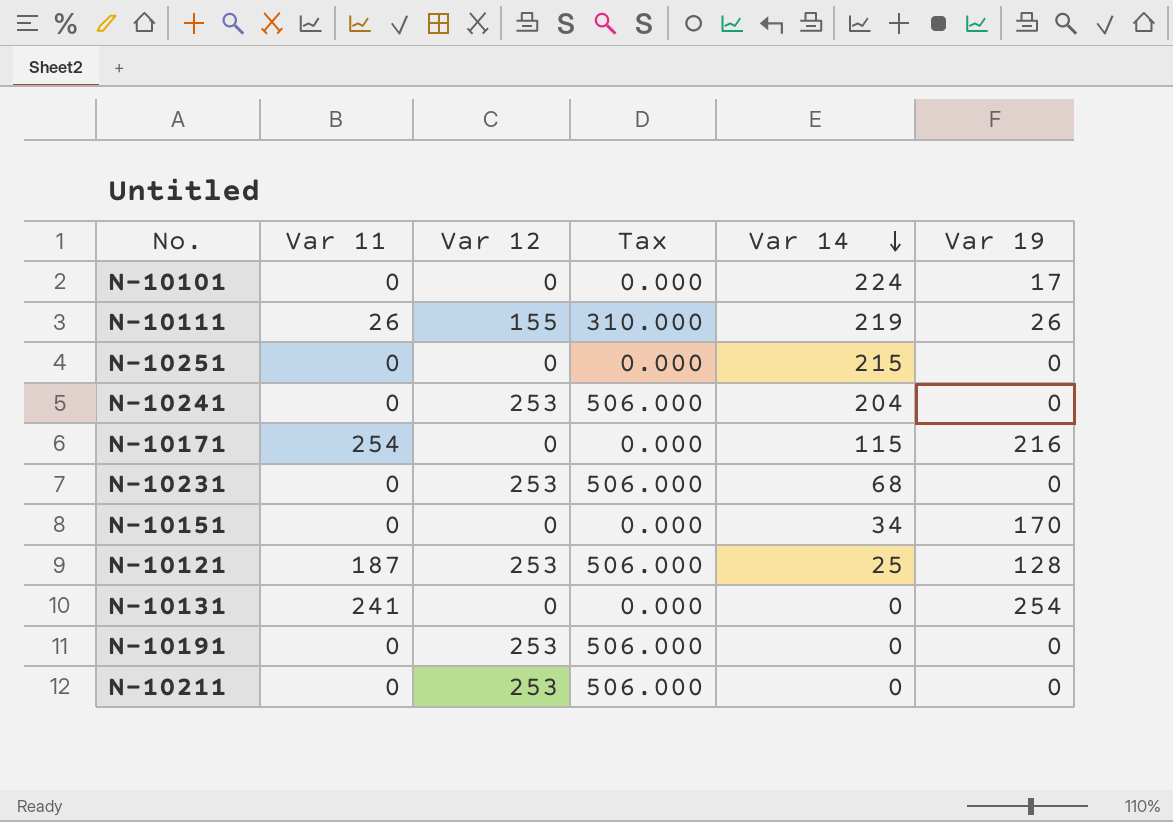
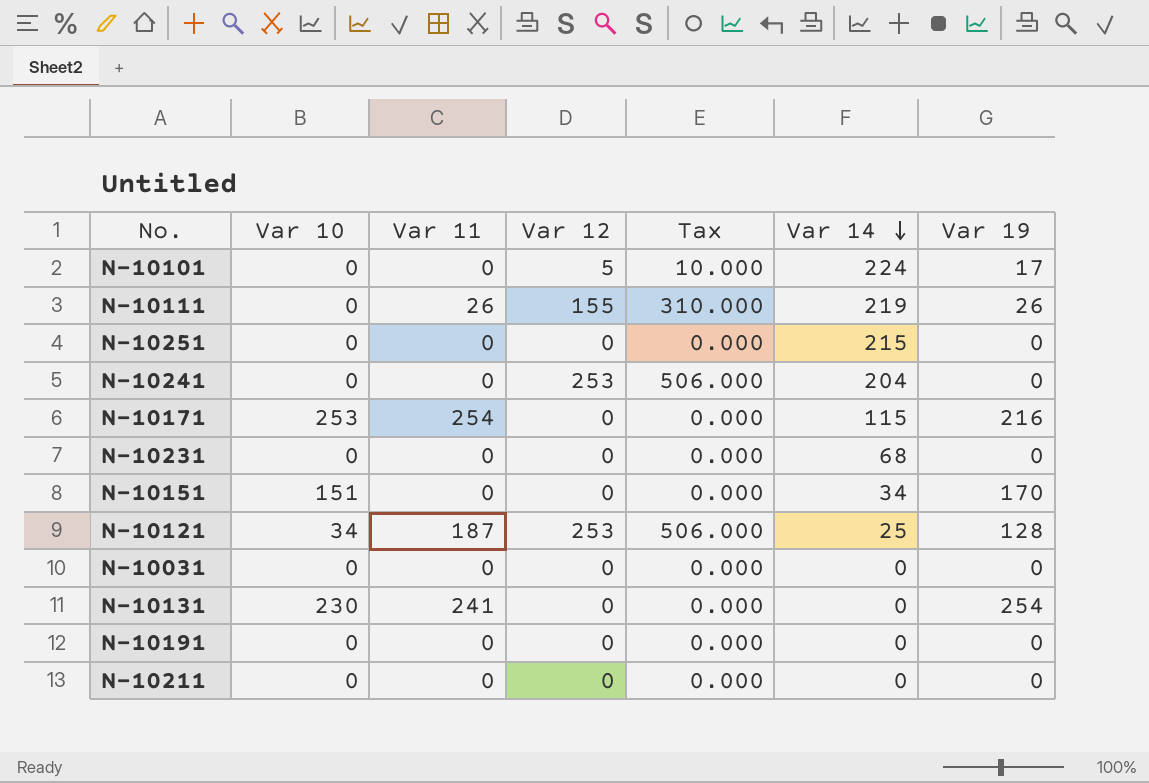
column Var 10 | position: none -> 2
N-10101 | Var 12: 0 -> 5
N-10101 | Tax: 0.000 -> 10.000
N-10231 | Var 12: 253 -> 0
N-10231 | Tax: 506.000 -> 0.000
row N-10031: none -> 0 | 0 | 0 | 0.000 | 0 | 0
N-10191 | Var 12: 253 -> 0
N-10191 | Tax: 506.000 -> 0.000
N-10211 | Var 12: 253 -> 0
N-10211 | Tax: 506.000 -> 0.000

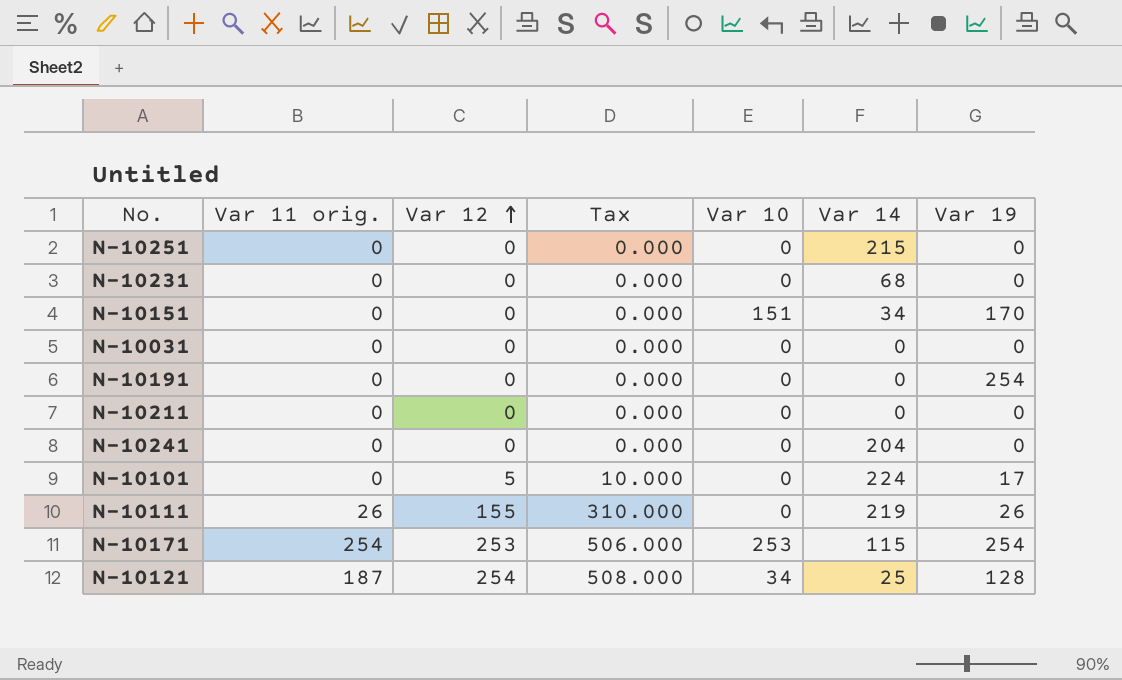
row order: Var 14 descending -> Var 12 ascending
column name: Var 11 -> Var 11 orig.
column Var 10 | position: 2 -> 5
row N-10131: 230 | 241 | 0 | 0.000 | 0 | 254 -> none
N-10191 | Var 19: 0 -> 254
N-10241 | Var 12: 253 -> 0
N-10241 | Tax: 506.000 -> 0.000
N-10171 | Var 12: 0 -> 253
N-10171 | Tax: 0.000 -> 506.000
N-10171 | Var 19: 216 -> 254
N-10121 | Var 12: 253 -> 254
N-10121 | Tax: 506.000 -> 508.000

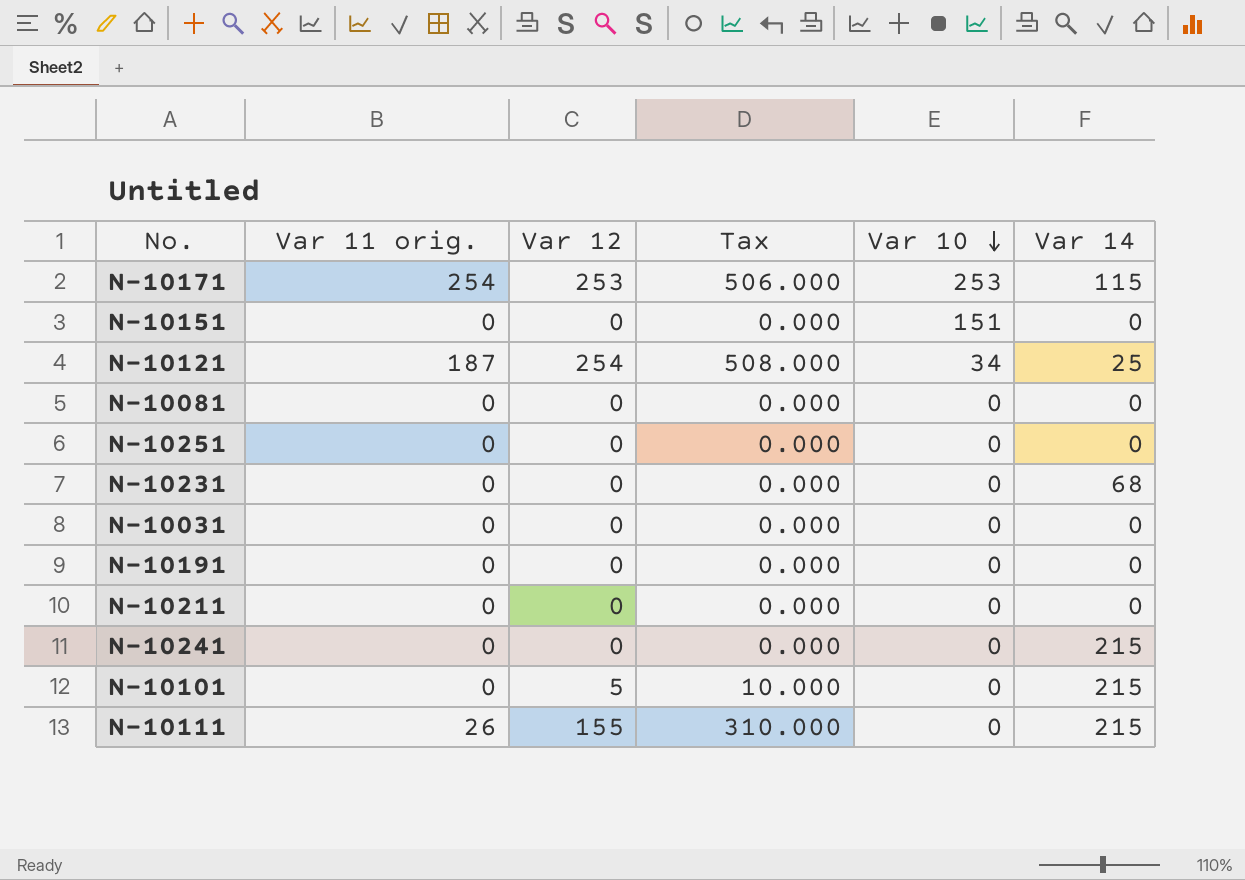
row order: Var 12 ascending -> Var 10 descending
column Var 19 | position: 7 -> none
N-10151 | Var 14: 34 -> 0
row N-10081: none -> 0 | 0 | 0.000 | 0 | 0
N-10251 | Var 14: 215 -> 0
N-10241 | Var 14: 204 -> 215
N-10101 | Var 14: 224 -> 215
N-10111 | Var 14: 219 -> 215

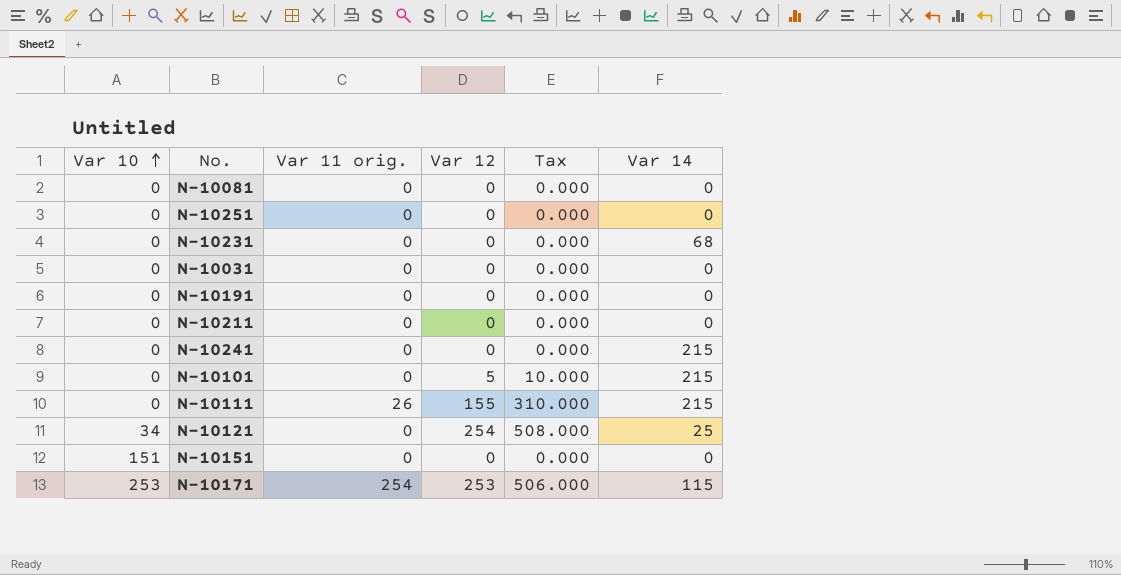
row order: Var 10 descending -> Var 10 ascending
column Var 10 | position: 5 -> 1
N-10121 | Var 11 orig.: 187 -> 0

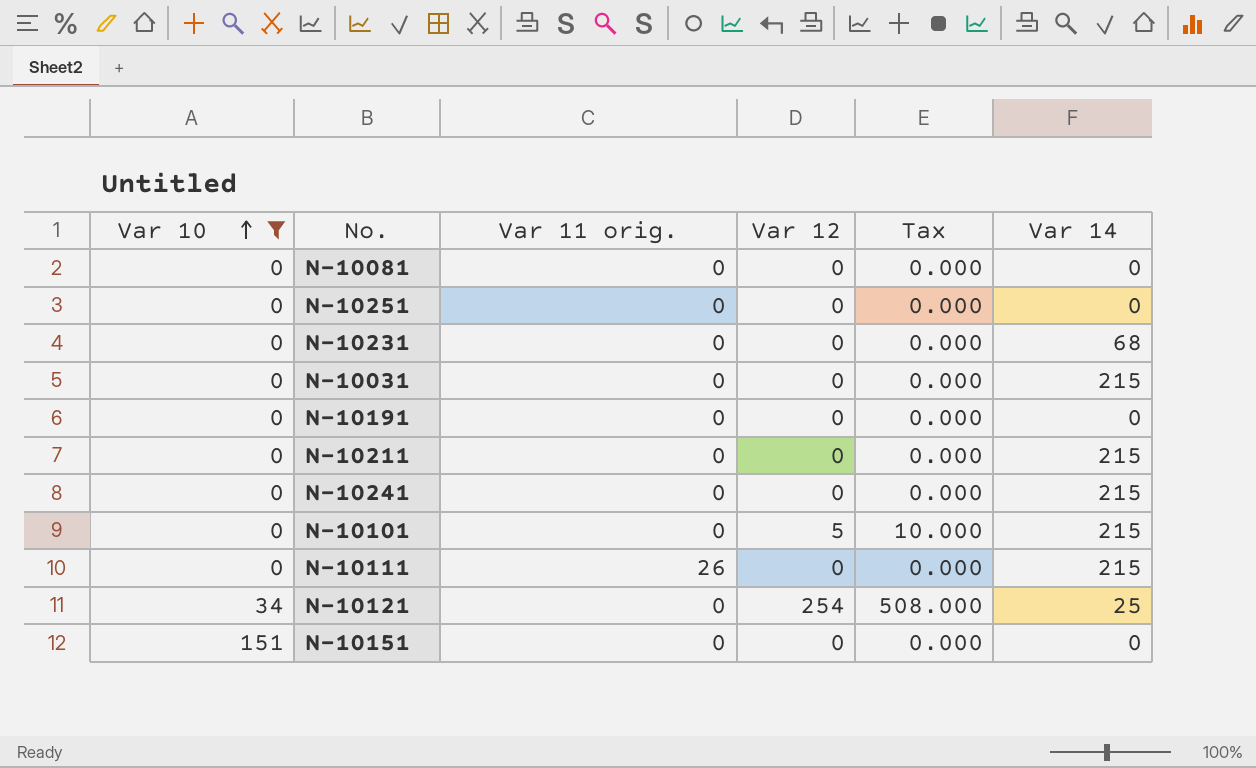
filter: none -> Var 10 != 253
N-10031 | Var 14: 0 -> 215
N-10211 | Var 14: 0 -> 215
N-10111 | Var 12: 155 -> 0
N-10111 | Tax: 310.000 -> 0.000

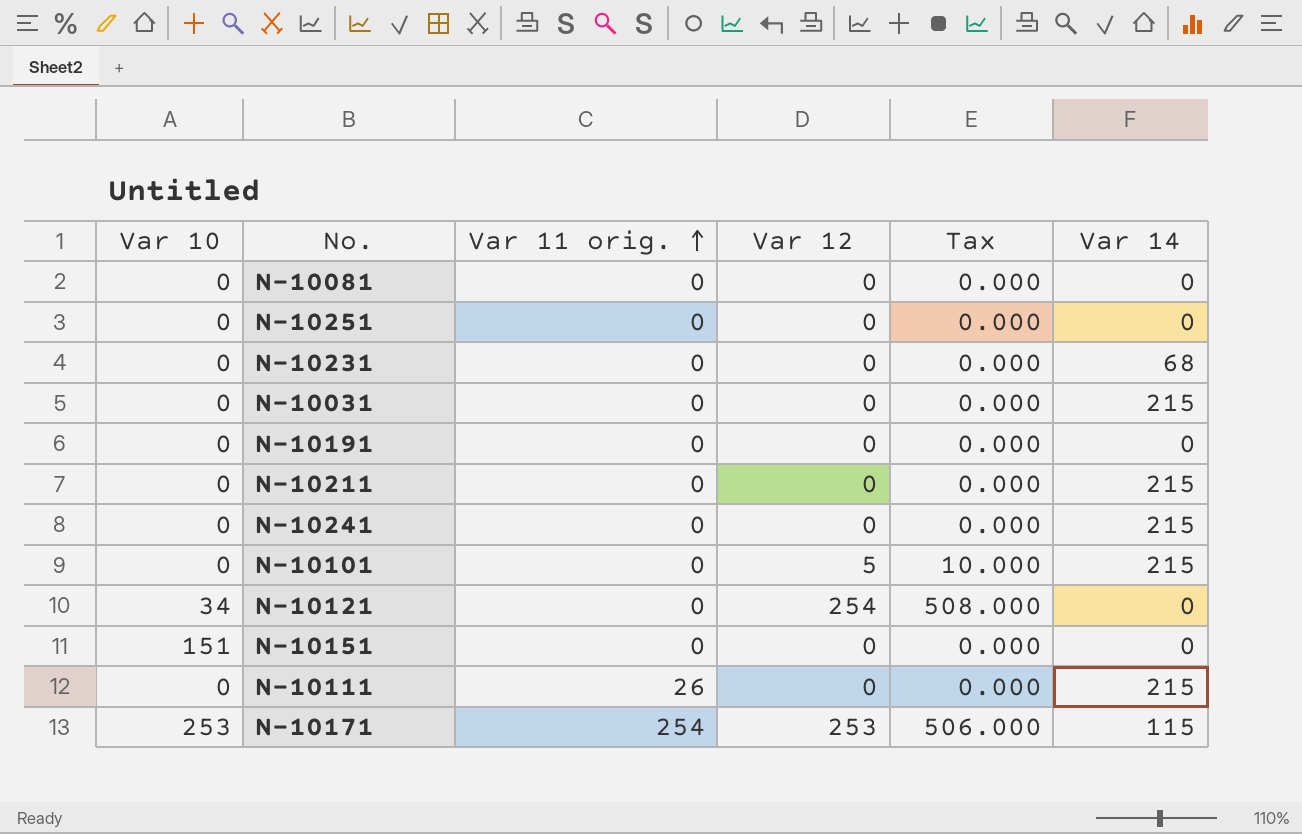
filter: Var 10 != 253 -> none
row order: Var 10 ascending -> Var 11 orig. ascending
N-10121 | Var 14: 25 -> 0

